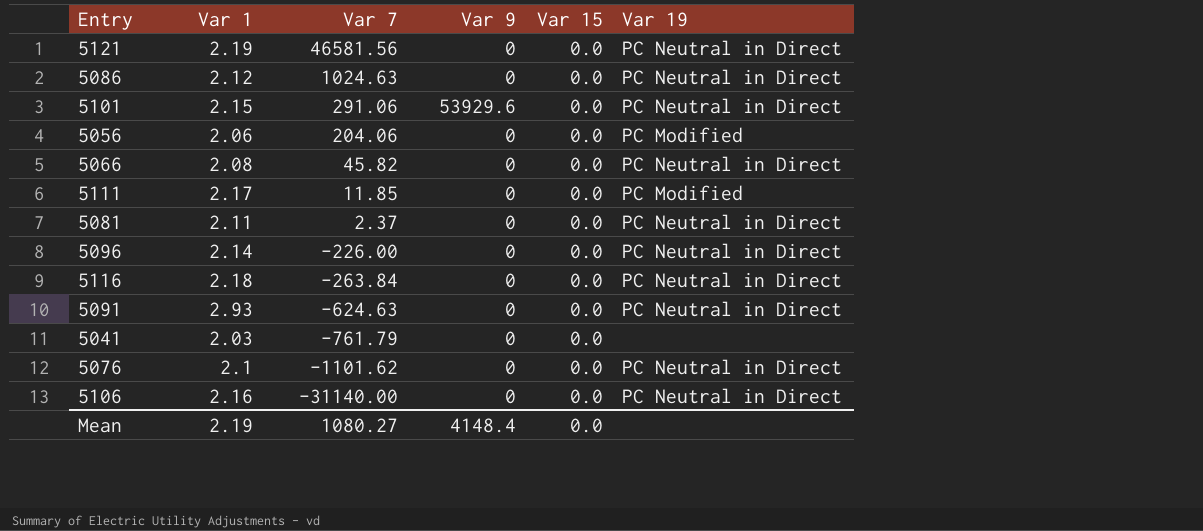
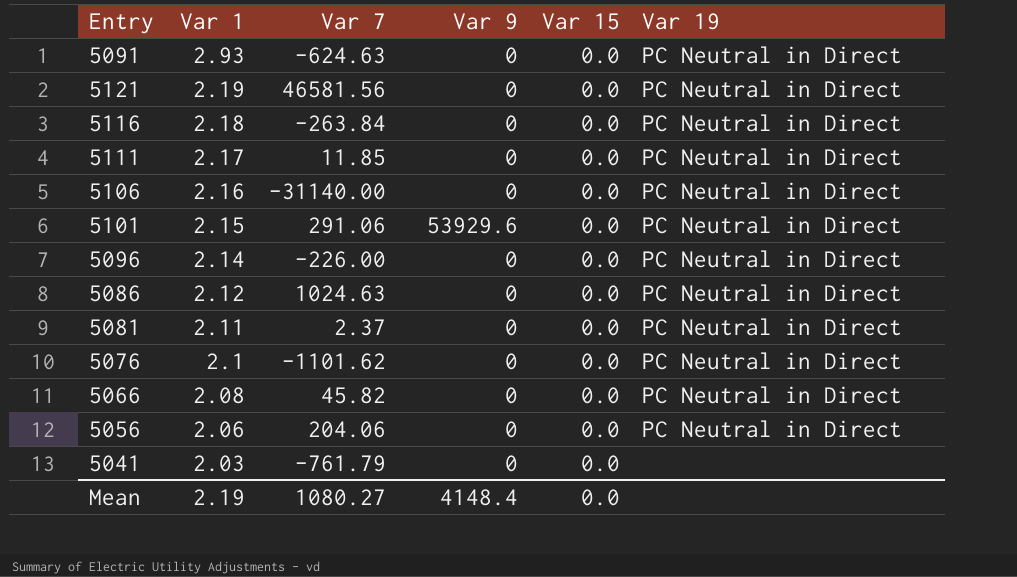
row order: Var 7 descending -> Var 1 descending
5111 | Var 19: PC Modified -> PC Neutral in Direct
5056 | Var 19: PC Modified -> PC Neutral in Direct

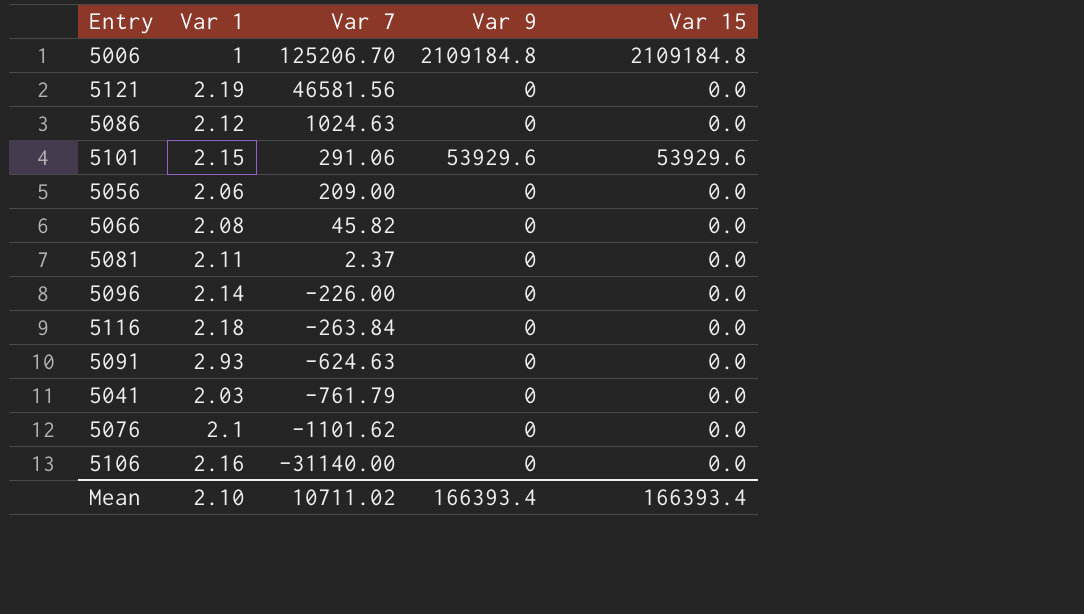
row order: Var 1 descending -> Var 7 descending
column Var 19 | position: 6 -> none
row 5111: 2.17 | 11.85 | 0 | 0.0 | PC Neutral in Direct -> none
row 5006: none -> 1 | 125206.70 | 2109184.8 | 2109184.8
5101 | Var 15: 0.0 -> 53929.6
5056 | Var 7: 204.06 -> 209.00
Mean | Var 1: 2.19 -> 2.10
Mean | Var 7: 1080.27 -> 10711.02
Mean | Var 9: 4148.4 -> 166393.4
Mean | Var 15: 0.0 -> 166393.4

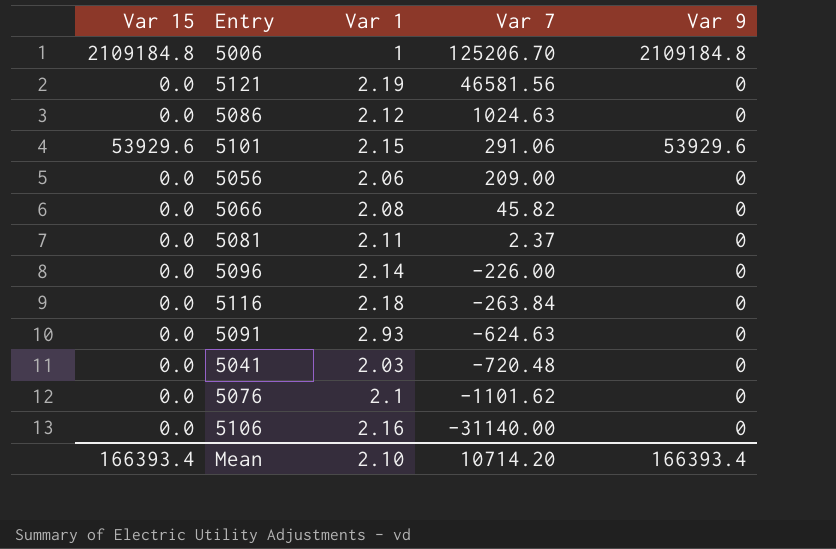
column Var 15 | position: 5 -> 1
5041 | Var 7: -761.79 -> -720.48
Mean | Var 7: 10711.02 -> 10714.20

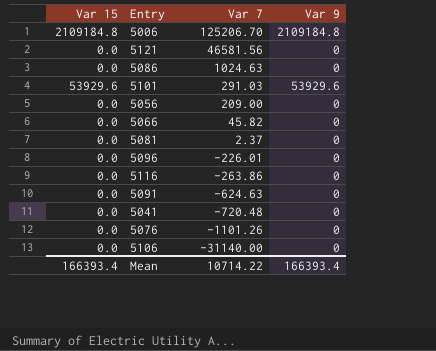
column Var 1 | position: 3 -> none
5101 | Var 7: 291.06 -> 291.03
5096 | Var 7: -226.00 -> -226.01
5116 | Var 7: -263.84 -> -263.86
5076 | Var 7: -1101.62 -> -1101.26
Mean | Var 7: 10714.20 -> 10714.22

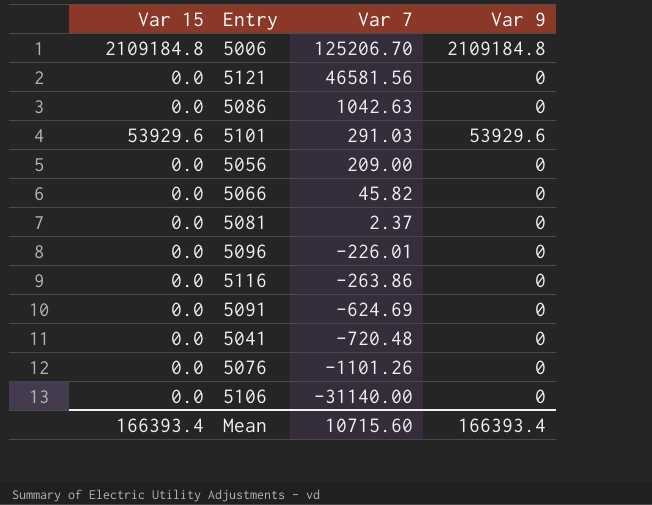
5086 | Var 7: 1024.63 -> 1042.63
5091 | Var 7: -624.63 -> -624.69
Mean | Var 7: 10714.22 -> 10715.60

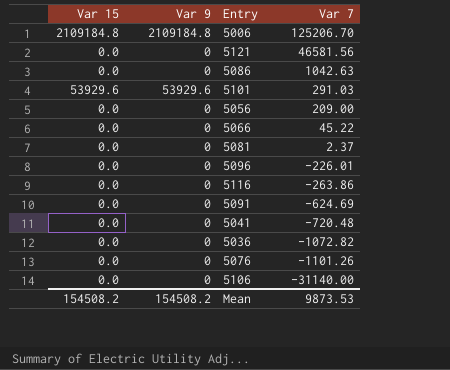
column Var 9 | position: 4 -> 2
5066 | Var 7: 45.82 -> 45.22
row 5036: none -> 0.0 | 0 | -1072.82
Mean | Var 15: 166393.4 -> 154508.2
Mean | Var 9: 166393.4 -> 154508.2
Mean | Var 7: 10715.60 -> 9873.53

